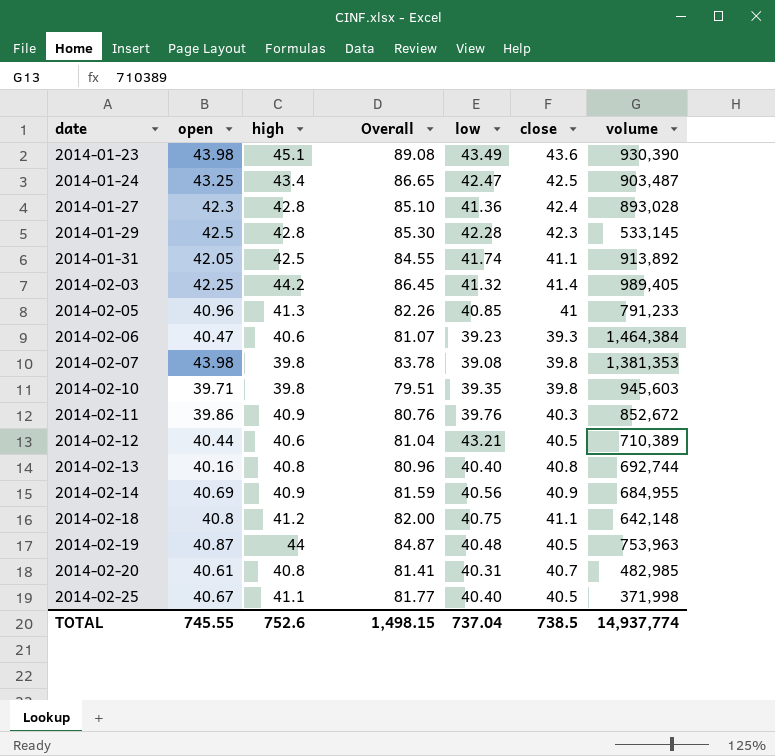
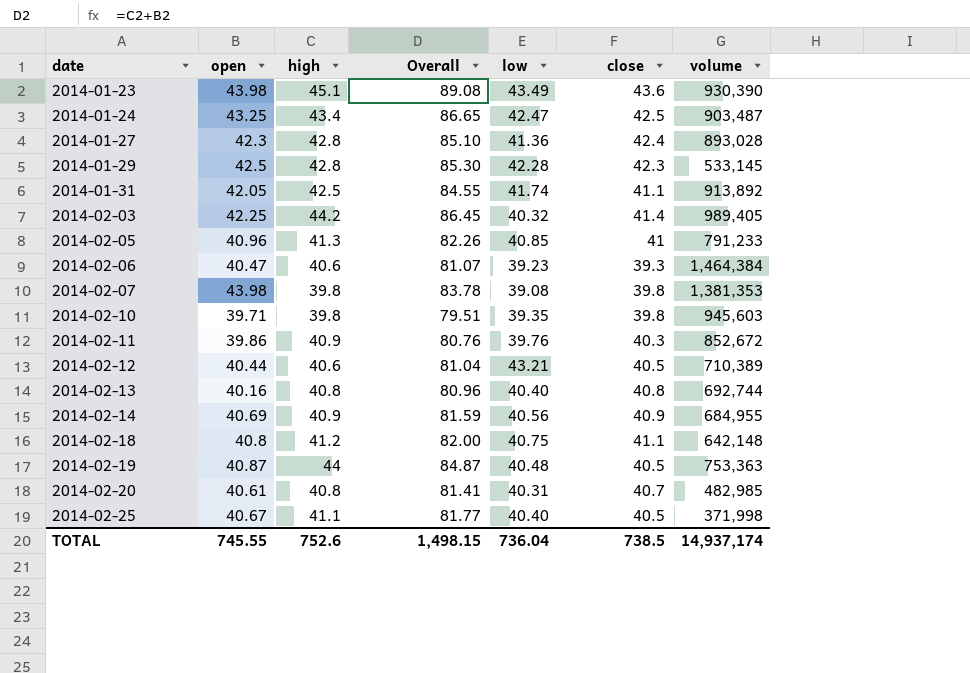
2014-02-03 | low: 41.32 -> 40.32
2014-02-19 | volume: 753,963 -> 753,363
TOTAL | low: 737.04 -> 736.04
TOTAL | volume: 14,937,774 -> 14,937,174

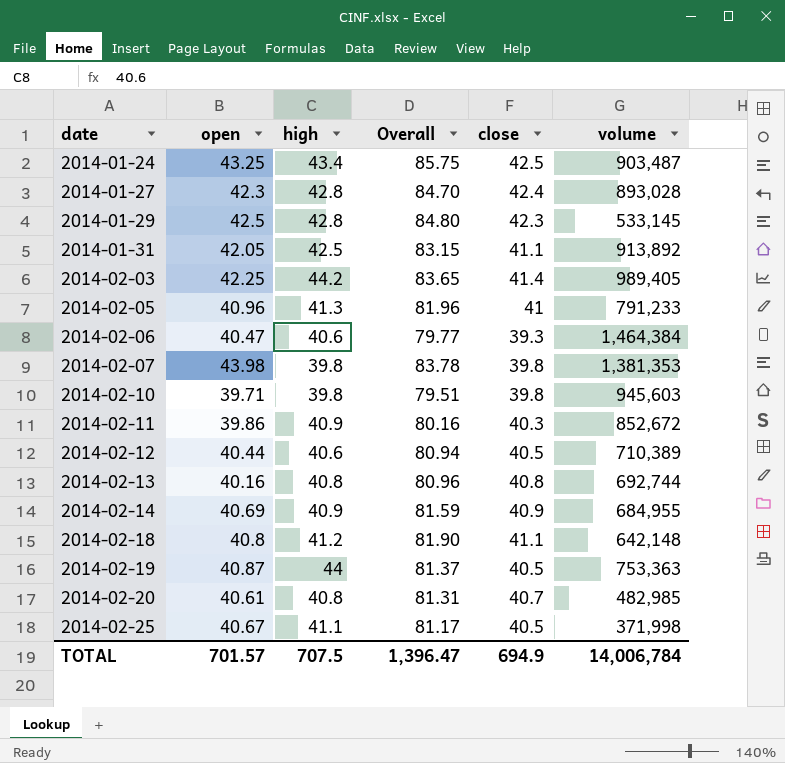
column low | position: 5 -> none
column Overall | formula: [open] + [high] -> [open] + [close]
row 2014-01-23: 43.98 | 45.1 | 89.08 | 43.49 | 43.6 | 930,390 -> none
TOTAL | open: 745.55 -> 701.57
TOTAL | high: 752.6 -> 707.5
TOTAL | Overall: 1,498.15 -> 1,396.47
TOTAL | close: 738.5 -> 694.9
TOTAL | volume: 14,937,174 -> 14,006,784

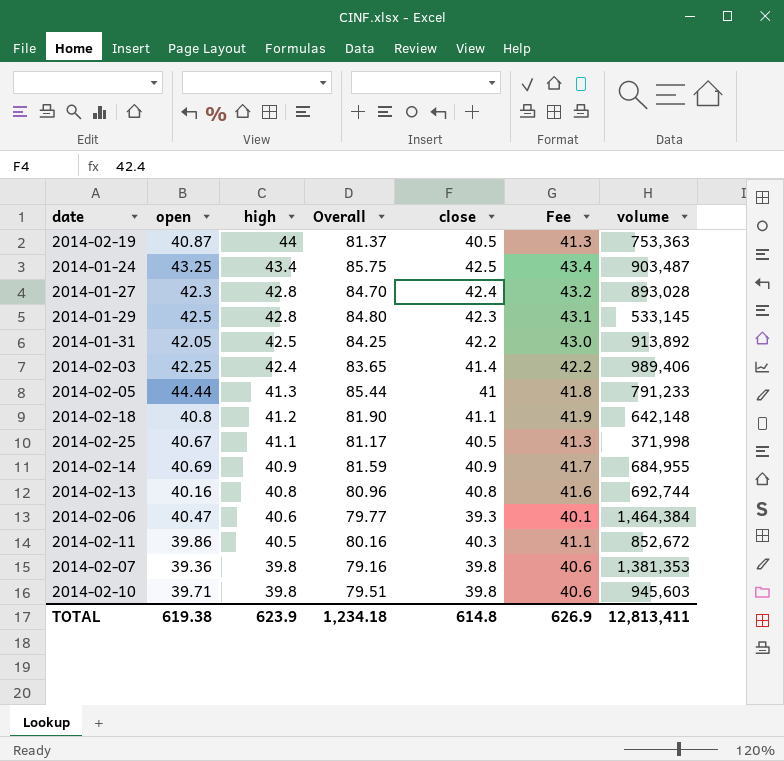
row order: date ascending -> high descending
column Fee | formula: none -> [close] * 1.02
row 2014-02-12: 40.44 | 40.6 | 80.94 | 40.5 | 710,389 -> none
row 2014-02-20: 40.61 | 40.8 | 81.31 | 40.7 | 482,985 -> none
2014-01-31 | Overall: 83.15 -> 84.25
2014-01-31 | close: 41.1 -> 42.2
2014-02-03 | high: 44.2 -> 42.4
2014-02-03 | volume: 989,405 -> 989,406
2014-02-05 | open: 40.96 -> 44.44
2014-02-05 | Overall: 81.96 -> 85.44
2014-02-11 | high: 40.9 -> 40.5
2014-02-07 | open: 43.98 -> 39.36
2014-02-07 | Overall: 83.78 -> 79.16
TOTAL | open: 701.57 -> 619.38
TOTAL | high: 707.5 -> 623.9
TOTAL | Overall: 1,396.47 -> 1,234.18
TOTAL | close: 694.9 -> 614.8
TOTAL | volume: 14,006,784 -> 12,813,411

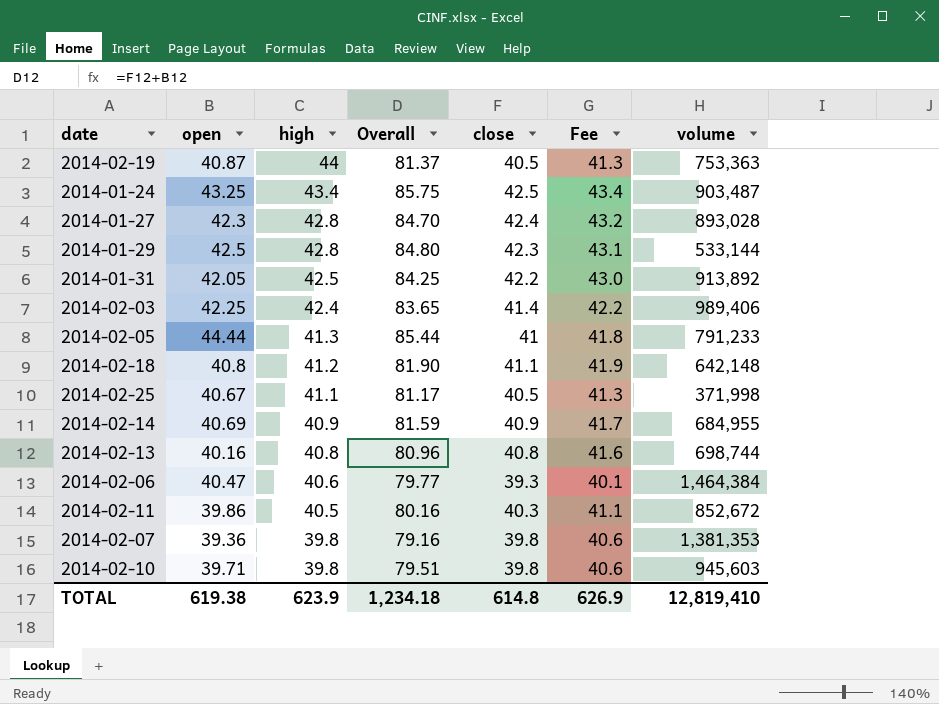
2014-01-29 | volume: 533,145 -> 533,144
2014-02-13 | volume: 692,744 -> 698,744
TOTAL | volume: 12,813,411 -> 12,819,410

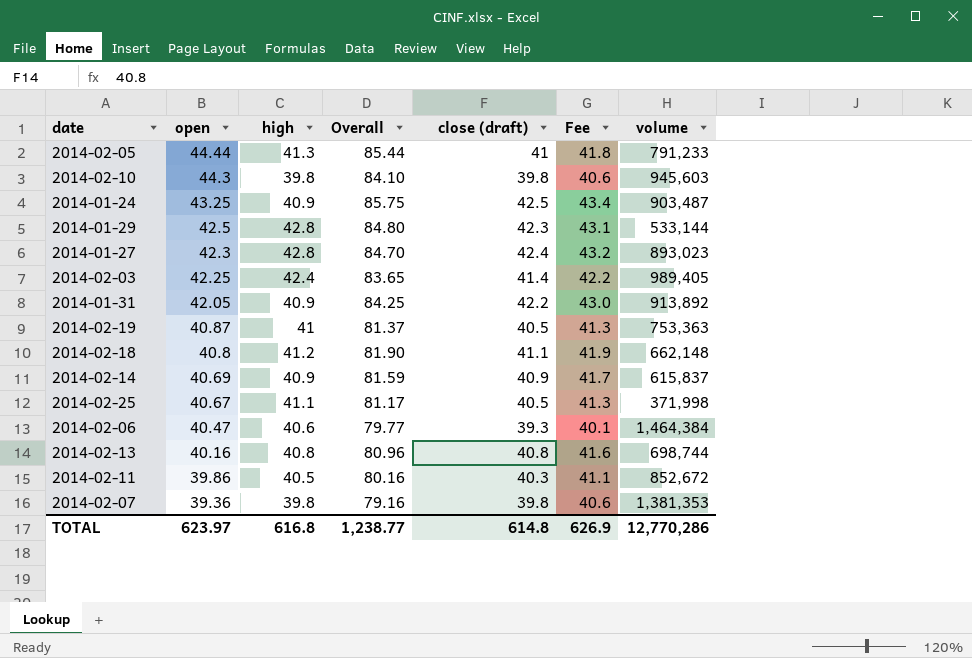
row order: high descending -> open descending
column name: close -> close (draft)
2014-02-10 | open: 39.71 -> 44.3
2014-02-10 | Overall: 79.51 -> 84.10
2014-01-24 | high: 43.4 -> 40.9
2014-01-27 | volume: 893,028 -> 893,023
2014-02-03 | volume: 989,406 -> 989,405
2014-01-31 | high: 42.5 -> 40.9
2014-02-19 | high: 44 -> 41
2014-02-18 | volume: 642,148 -> 662,148
2014-02-14 | volume: 684,955 -> 615,837
TOTAL | open: 619.38 -> 623.97
TOTAL | high: 623.9 -> 616.8
TOTAL | Overall: 1,234.18 -> 1,238.77
TOTAL | volume: 12,819,410 -> 12,770,286

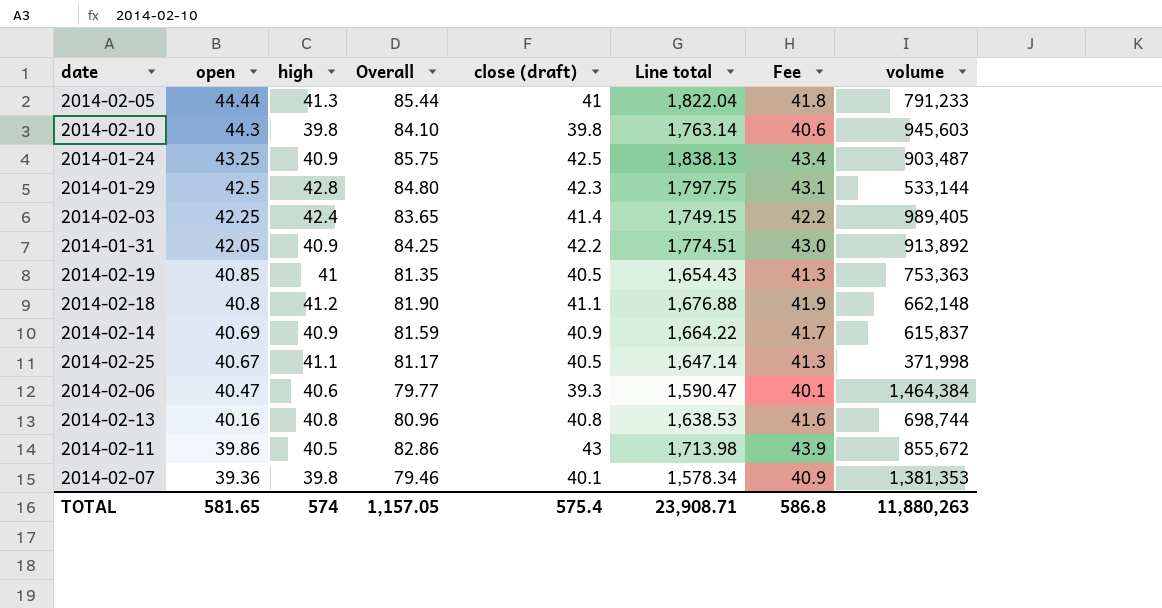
column Line total | formula: none -> [open] * [close (draft)]
row 2014-01-27: 42.3 | 42.8 | 84.70 | 42.4 | 43.2 | 893,023 -> none
2014-02-19 | open: 40.87 -> 40.85
2014-02-19 | Overall: 81.37 -> 81.35
2014-02-11 | Overall: 80.16 -> 82.86
2014-02-11 | close (draft): 40.3 -> 43
2014-02-11 | Fee: 41.1 -> 43.9
2014-02-11 | volume: 852,672 -> 855,672
2014-02-07 | Overall: 79.16 -> 79.46
2014-02-07 | close (draft): 39.8 -> 40.1
2014-02-07 | Fee: 40.6 -> 40.9
TOTAL | open: 623.97 -> 581.65
TOTAL | high: 616.8 -> 574
TOTAL | Overall: 1,238.77 -> 1,157.05
TOTAL | close (draft): 614.8 -> 575.4
TOTAL | Fee: 626.9 -> 586.8
TOTAL | volume: 12,770,286 -> 11,880,263

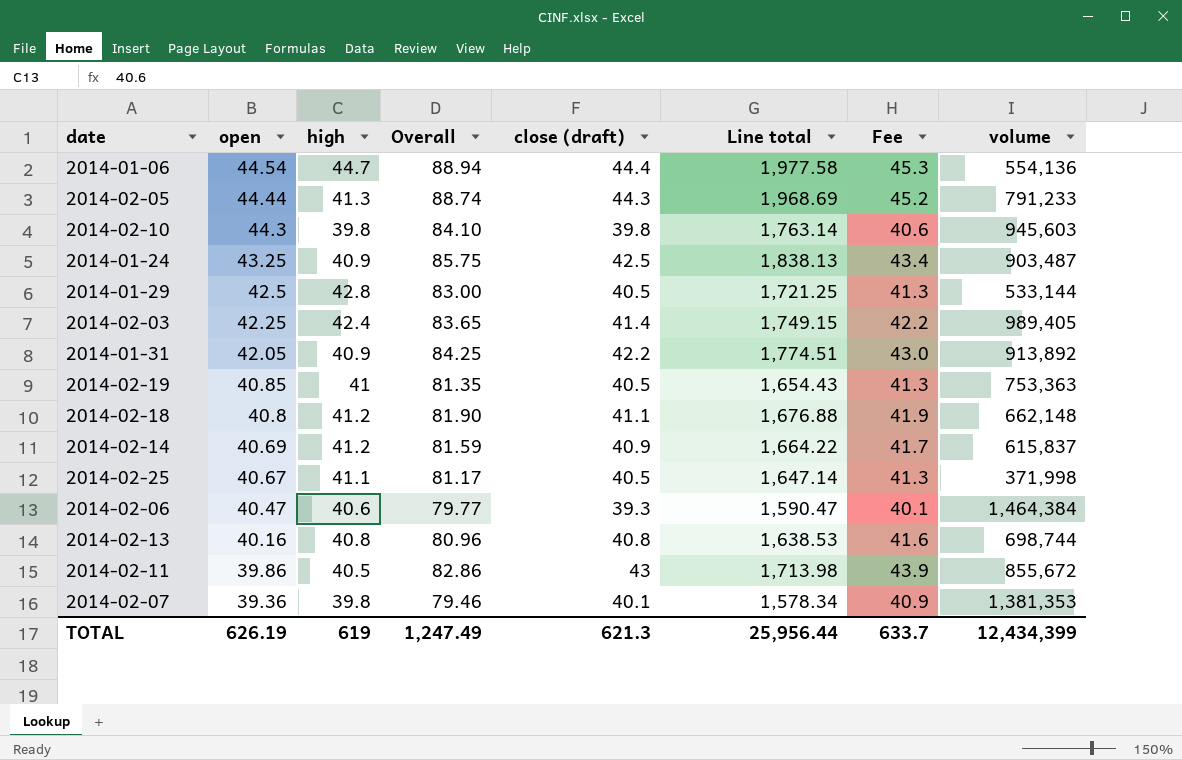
row 2014-01-06: none -> 44.54 | 44.7 | 88.94 | 44.4 | 1,977.58 | 45.3 | 554,136
2014-02-05 | Overall: 85.44 -> 88.74
2014-02-05 | close (draft): 41 -> 44.3
2014-02-05 | Line total: 1,822.04 -> 1,968.69
2014-02-05 | Fee: 41.8 -> 45.2
2014-01-29 | Overall: 84.80 -> 83.00
2014-01-29 | close (draft): 42.3 -> 40.5
2014-01-29 | Line total: 1,797.75 -> 1,721.25
2014-01-29 | Fee: 43.1 -> 41.3
2014-02-14 | high: 40.9 -> 41.2
TOTAL | open: 581.65 -> 626.19
TOTAL | high: 574 -> 619
TOTAL | Overall: 1,157.05 -> 1,247.49
TOTAL | close (draft): 575.4 -> 621.3
TOTAL | Line total: 23,908.71 -> 25,956.44
TOTAL | Fee: 586.8 -> 633.7
TOTAL | volume: 11,880,263 -> 12,434,399

